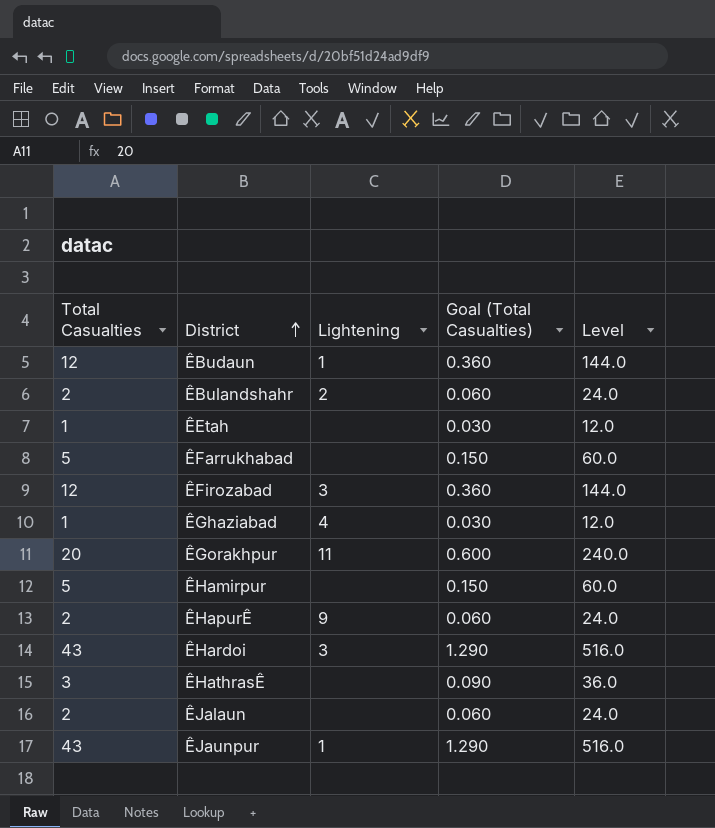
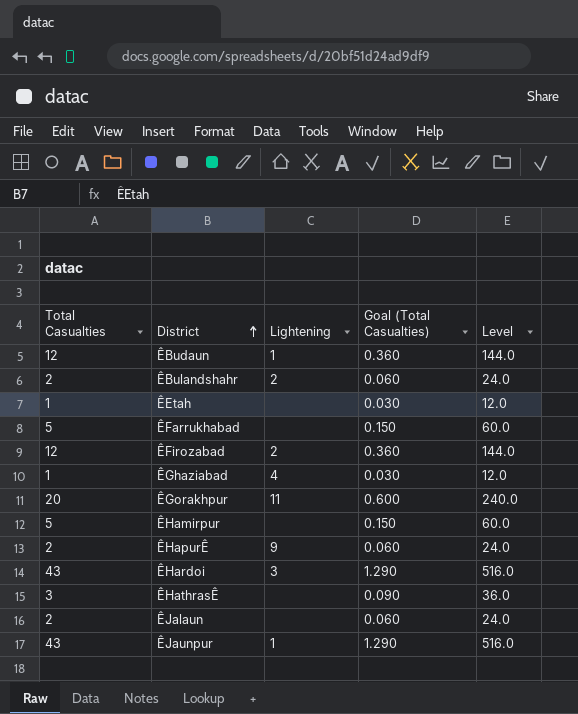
ÊFirozabad | Lightening: 3 -> 2

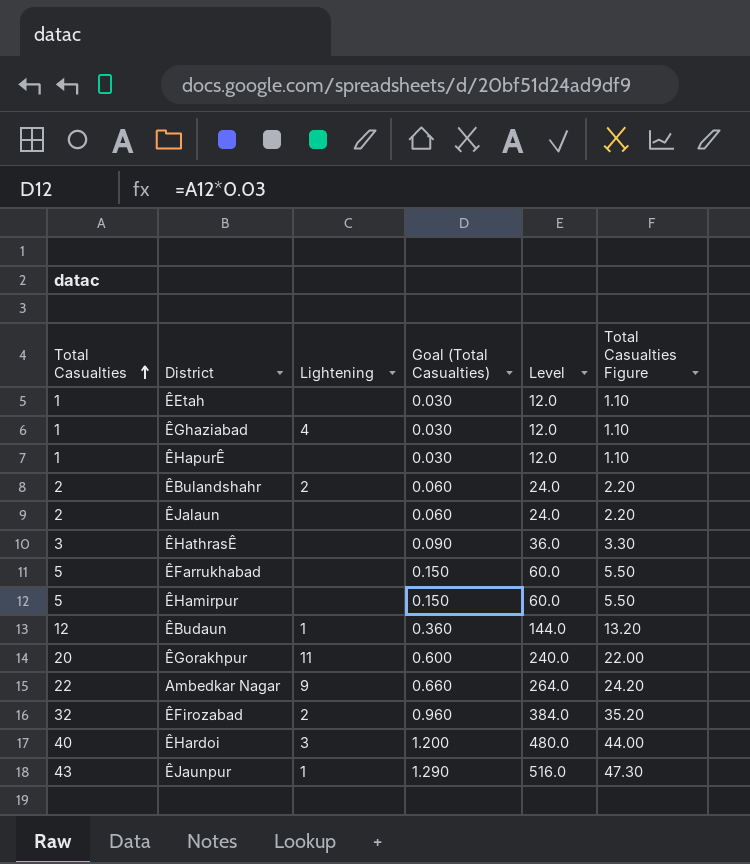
row order: District ascending -> Total Casualties ascending
column Total Casualties Figure | formula: none -> [Total Casualties] * 1.1
ÊHapurÊ | Total Casualties: 2 -> 1
ÊHapurÊ | Lightening: 9 -> none
ÊHapurÊ | Goal (Total Casualties): 0.060 -> 0.030
ÊHapurÊ | Level: 24.0 -> 12.0
row Ambedkar Nagar: none -> 22 | 9 | 0.660 | 264.0 | 24.20
ÊFirozabad | Total Casualties: 12 -> 32
ÊFirozabad | Goal (Total Casualties): 0.360 -> 0.960
ÊFirozabad | Level: 144.0 -> 384.0
ÊHardoi | Total Casualties: 43 -> 40
ÊHardoi | Goal (Total Casualties): 1.290 -> 1.200
ÊHardoi | Level: 516.0 -> 480.0

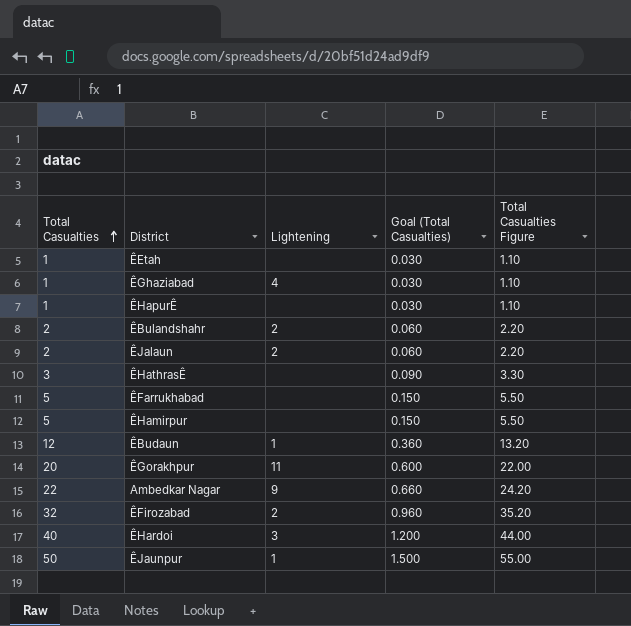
column Level | formula: [Total Casualties] * 12 -> none
ÊJalaun | Lightening: none -> 2
ÊJaunpur | Total Casualties: 43 -> 50
ÊJaunpur | Goal (Total Casualties): 1.290 -> 1.500
ÊJaunpur | Total Casualties Figure: 47.30 -> 55.00

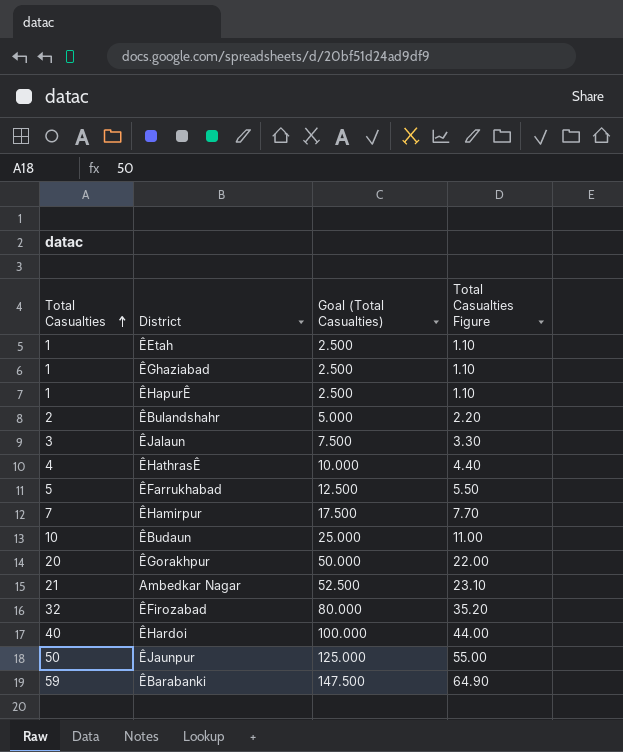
column Lightening | position: 3 -> none
column Goal (Total Casualties) | formula: [Total Casualties] * 0.03 -> [Total Casualties] * 2.5
ÊJalaun | Total Casualties: 2 -> 3
ÊJalaun | Total Casualties Figure: 2.20 -> 3.30
ÊHathrasÊ | Total Casualties: 3 -> 4
ÊHathrasÊ | Total Casualties Figure: 3.30 -> 4.40
ÊHamirpur | Total Casualties: 5 -> 7
ÊHamirpur | Total Casualties Figure: 5.50 -> 7.70
ÊBudaun | Total Casualties: 12 -> 10
ÊBudaun | Total Casualties Figure: 13.20 -> 11.00
Ambedkar Nagar | Total Casualties: 22 -> 21
Ambedkar Nagar | Total Casualties Figure: 24.20 -> 23.10
row ÊBarabanki: none -> 59 | 147.500 | 64.90

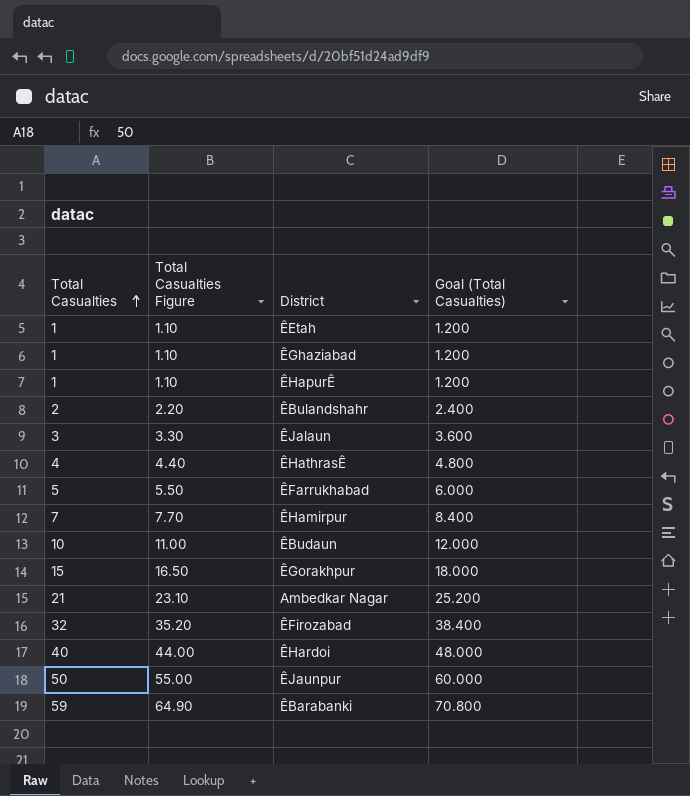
column Total Casualties Figure | position: 4 -> 2
column Goal (Total Casualties) | formula: [Total Casualties] * 2.5 -> [Total Casualties] * 1.2
ÊGorakhpur | Total Casualties: 20 -> 15
ÊGorakhpur | Total Casualties Figure: 22.00 -> 16.50

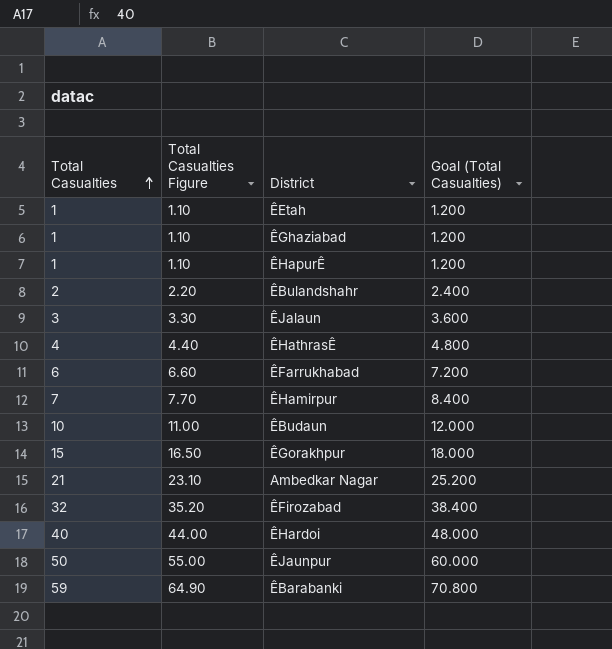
ÊFarrukhabad | Total Casualties: 5 -> 6
ÊFarrukhabad | Total Casualties Figure: 5.50 -> 6.60
ÊFarrukhabad | Goal (Total Casualties): 6.000 -> 7.200

